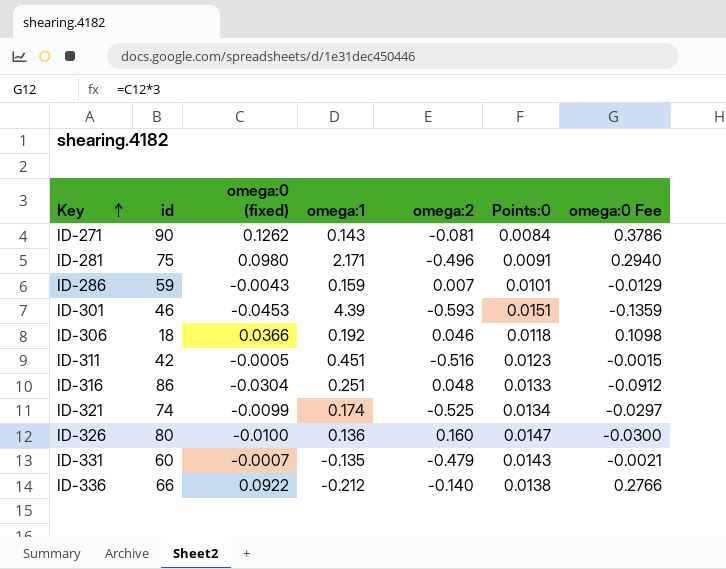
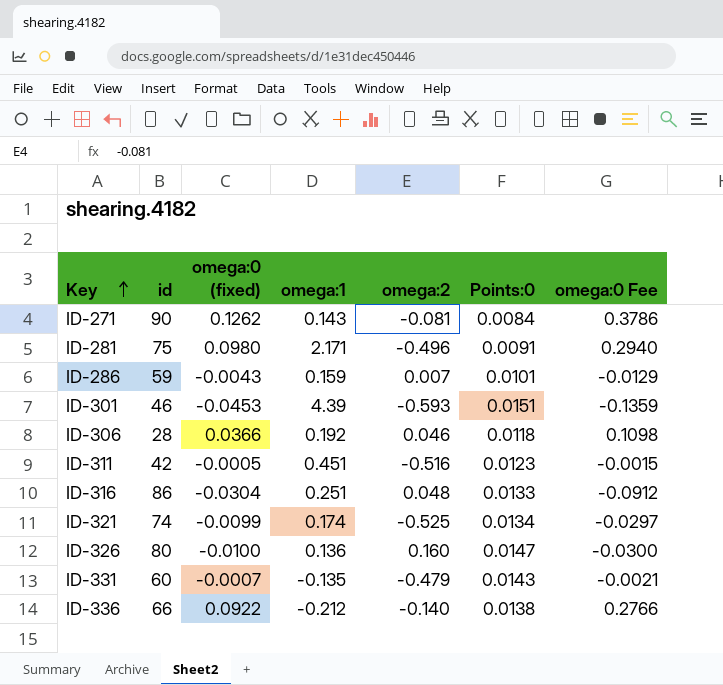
ID-306 | id: 18 -> 28

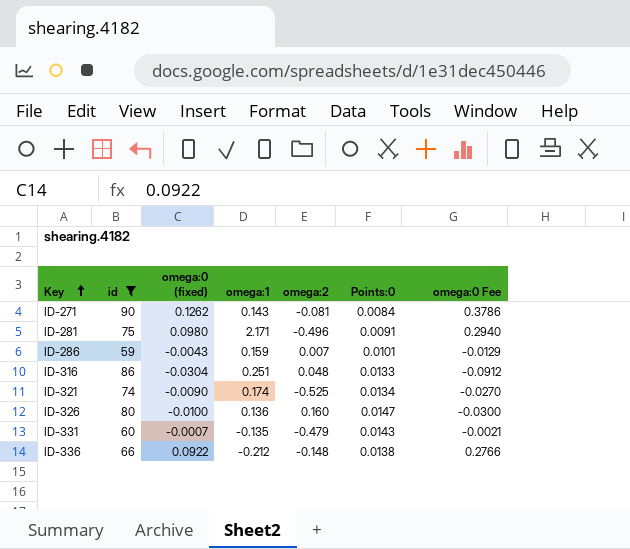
filter: none -> id >= 59
ID-321 | omega:0 (fixed): -0.0099 -> -0.0090
ID-321 | omega:0 Fee: -0.0297 -> -0.0270
ID-336 | omega:2: -0.140 -> -0.148

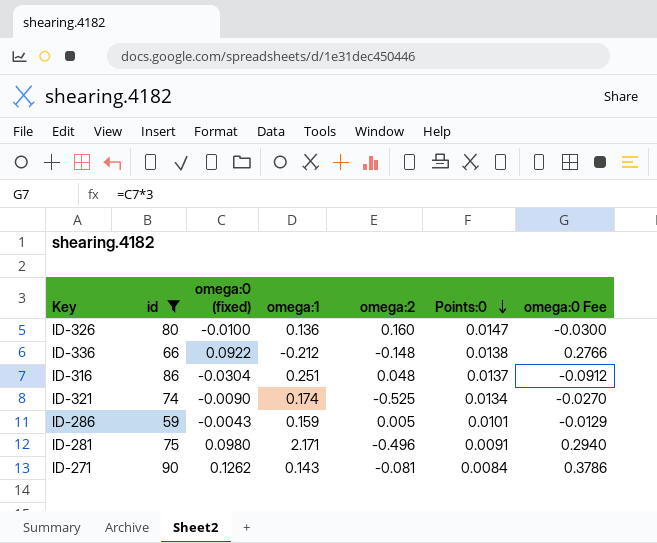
row order: Key ascending -> Points:0 descending
row ID-331: 60 | -0.0007 | -0.135 | -0.479 | 0.0143 | -0.0021 -> none
ID-316 | Points:0: 0.0133 -> 0.0137
ID-286 | omega:2: 0.007 -> 0.005

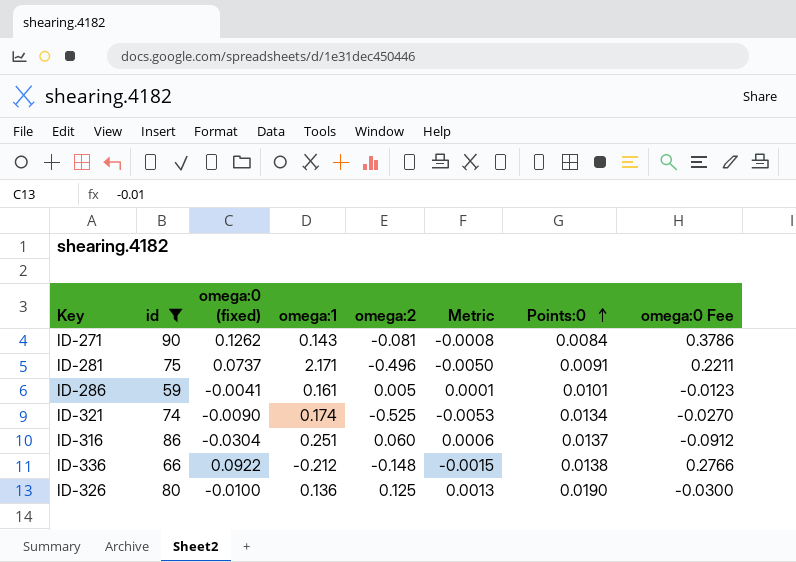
row order: Points:0 descending -> Points:0 ascending
column Metric | formula: none -> [omega:2] * 0.01
ID-281 | omega:0 (fixed): 0.0980 -> 0.0737
ID-281 | omega:0 Fee: 0.2940 -> 0.2211
ID-286 | omega:0 (fixed): -0.0043 -> -0.0041
ID-286 | omega:1: 0.159 -> 0.161
ID-286 | omega:0 Fee: -0.0129 -> -0.0123
ID-316 | omega:2: 0.048 -> 0.060
ID-326 | omega:2: 0.160 -> 0.125
ID-326 | Points:0: 0.0147 -> 0.0190

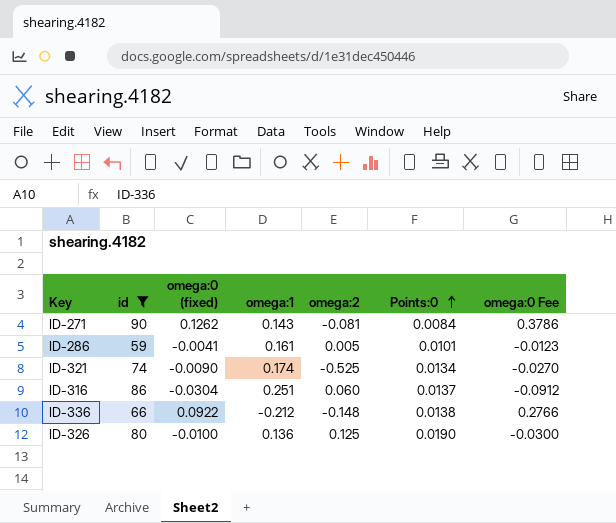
column Metric | formula: [omega:2] * 0.01 -> none
row ID-281: 75 | 0.0737 | 2.171 | -0.496 | -0.0050 | 0.0091 | 0.2211 -> none

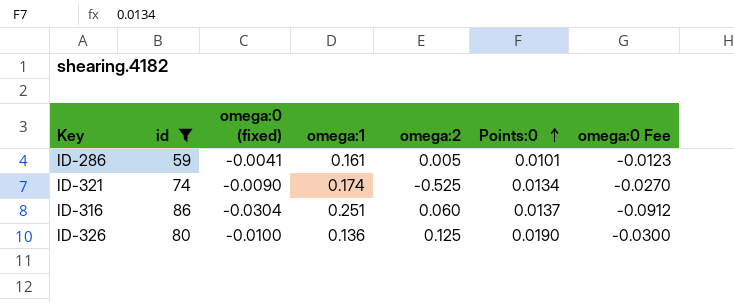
row ID-271: 90 | 0.1262 | 0.143 | -0.081 | 0.0084 | 0.3786 -> none
row ID-336: 66 | 0.0922 | -0.212 | -0.148 | 0.0138 | 0.2766 -> none

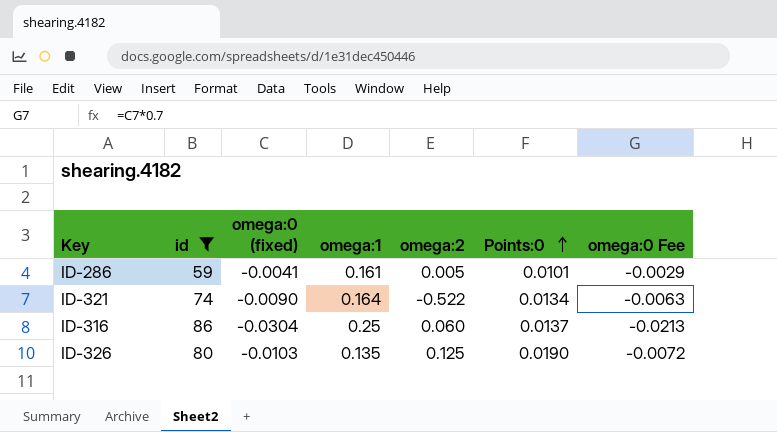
column omega:0 Fee | formula: [omega:0 (fixed)] * 3 -> [omega:0 (fixed)] * 0.7
ID-321 | omega:1: 0.174 -> 0.164
ID-321 | omega:2: -0.525 -> -0.522
ID-316 | omega:1: 0.251 -> 0.25
ID-326 | omega:0 (fixed): -0.0100 -> -0.0103
ID-326 | omega:1: 0.136 -> 0.135

